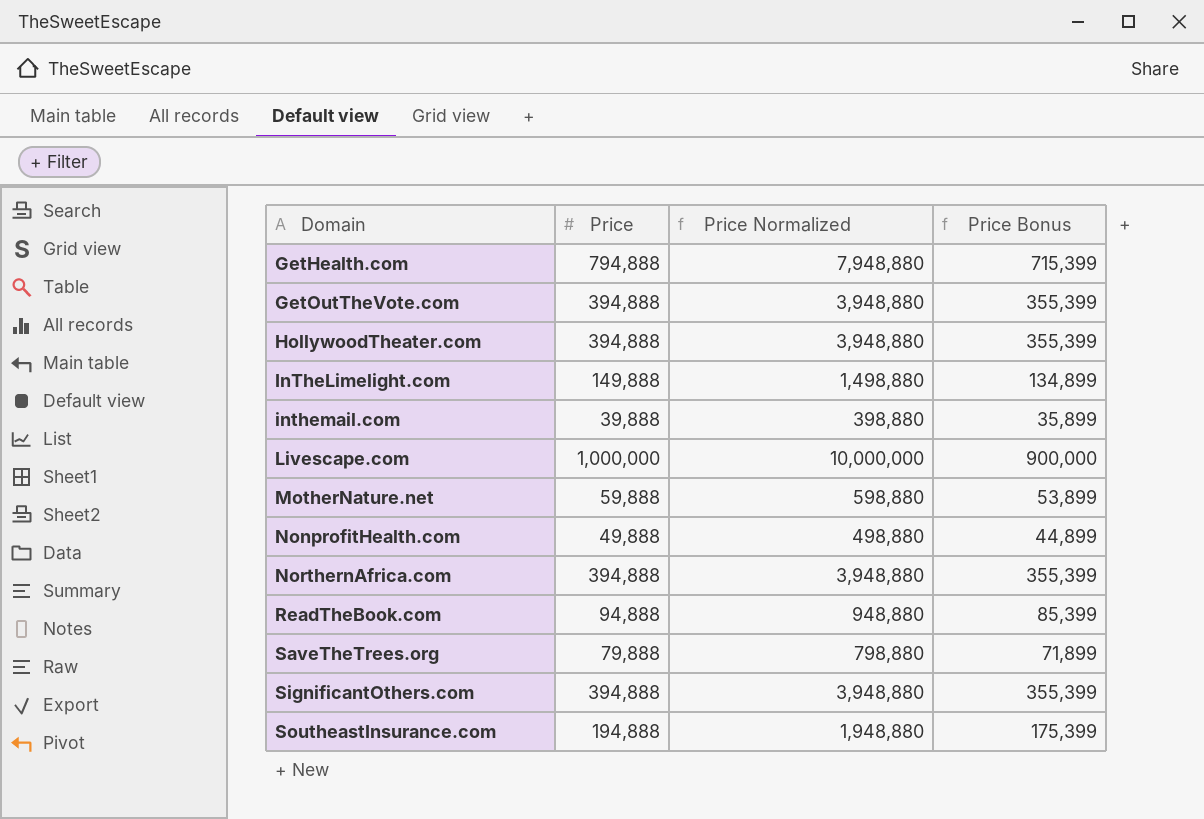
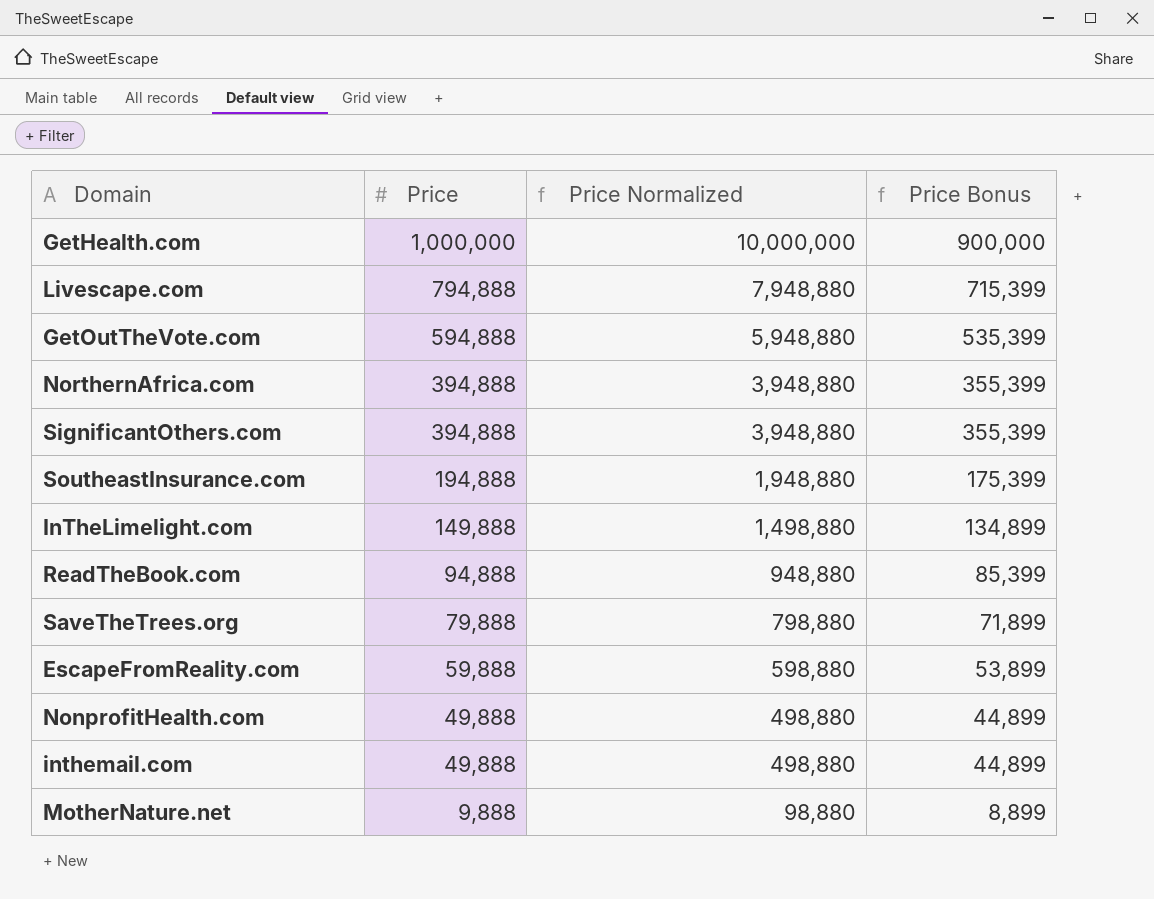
row order: Domain ascending -> Price descending
row HollywoodTheater.com: 394,888 | 3,948,880 | 355,399 -> none
GetHealth.com | Price: 794,888 -> 1,000,000
GetHealth.com | Price Normalized: 7,948,880 -> 10,000,000
GetHealth.com | Price Bonus: 715,399 -> 900,000
Livescape.com | Price: 1,000,000 -> 794,888
Livescape.com | Price Normalized: 10,000,000 -> 7,948,880
Livescape.com | Price Bonus: 900,000 -> 715,399
GetOutTheVote.com | Price: 394,888 -> 594,888
GetOutTheVote.com | Price Normalized: 3,948,880 -> 5,948,880
GetOutTheVote.com | Price Bonus: 355,399 -> 535,399
row EscapeFromReality.com: none -> 59,888 | 598,880 | 53,899
inthemail.com | Price: 39,888 -> 49,888
inthemail.com | Price Normalized: 398,880 -> 498,880
inthemail.com | Price Bonus: 35,899 -> 44,899
MotherNature.net | Price: 59,888 -> 9,888
MotherNature.net | Price Normalized: 598,880 -> 98,880
MotherNature.net | Price Bonus: 53,899 -> 8,899

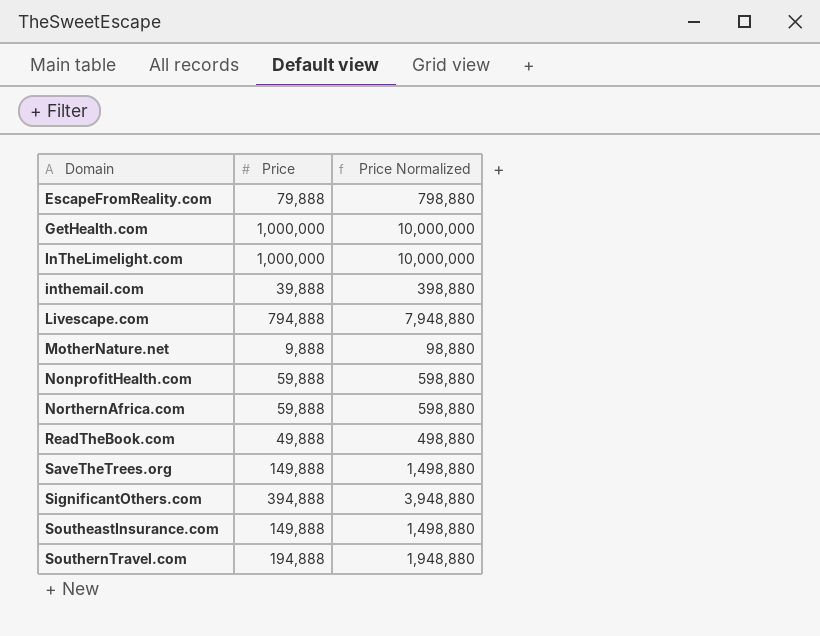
row order: Price descending -> Domain ascending
column Price Bonus | formula: [Price] * 0.9 -> none
row GetOutTheVote.com: 594,888 | 5,948,880 | 535,399 -> none
EscapeFromReality.com | Price: 59,888 -> 79,888
EscapeFromReality.com | Price Normalized: 598,880 -> 798,880
InTheLimelight.com | Price: 149,888 -> 1,000,000
InTheLimelight.com | Price Normalized: 1,498,880 -> 10,000,000
inthemail.com | Price: 49,888 -> 39,888
inthemail.com | Price Normalized: 498,880 -> 398,880
NonprofitHealth.com | Price: 49,888 -> 59,888
NonprofitHealth.com | Price Normalized: 498,880 -> 598,880
NorthernAfrica.com | Price: 394,888 -> 59,888
NorthernAfrica.com | Price Normalized: 3,948,880 -> 598,880
ReadTheBook.com | Price: 94,888 -> 49,888
ReadTheBook.com | Price Normalized: 948,880 -> 498,880
SaveTheTrees.org | Price: 79,888 -> 149,888
SaveTheTrees.org | Price Normalized: 798,880 -> 1,498,880
SoutheastInsurance.com | Price: 194,888 -> 149,888
SoutheastInsurance.com | Price Normalized: 1,948,880 -> 1,498,880
row SouthernTravel.com: none -> 194,888 | 1,948,880

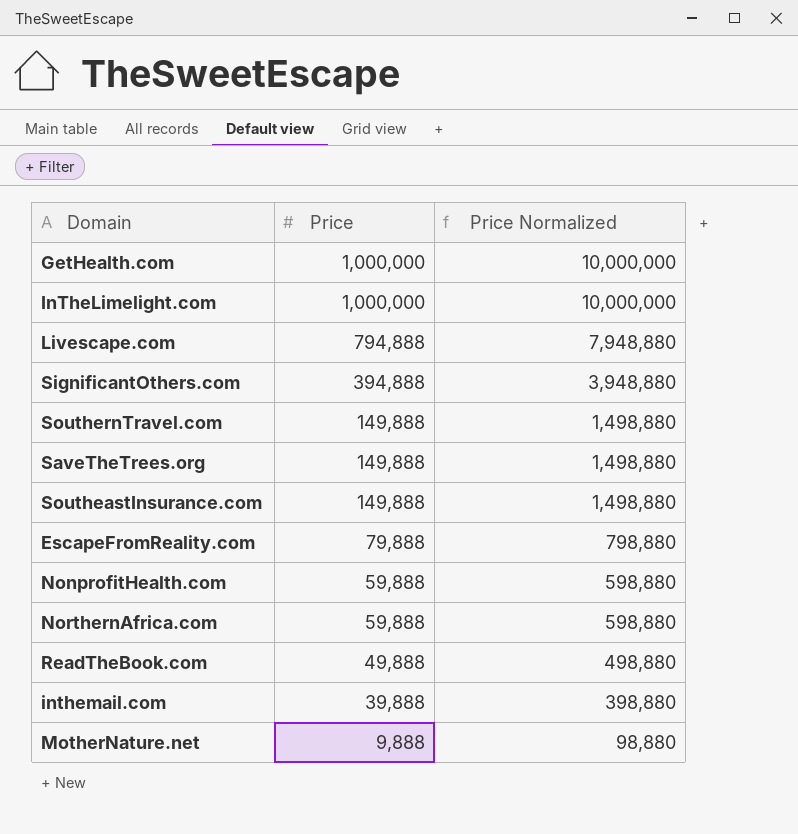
row order: Domain ascending -> Price descending
SouthernTravel.com | Price: 194,888 -> 149,888
SouthernTravel.com | Price Normalized: 1,948,880 -> 1,498,880

